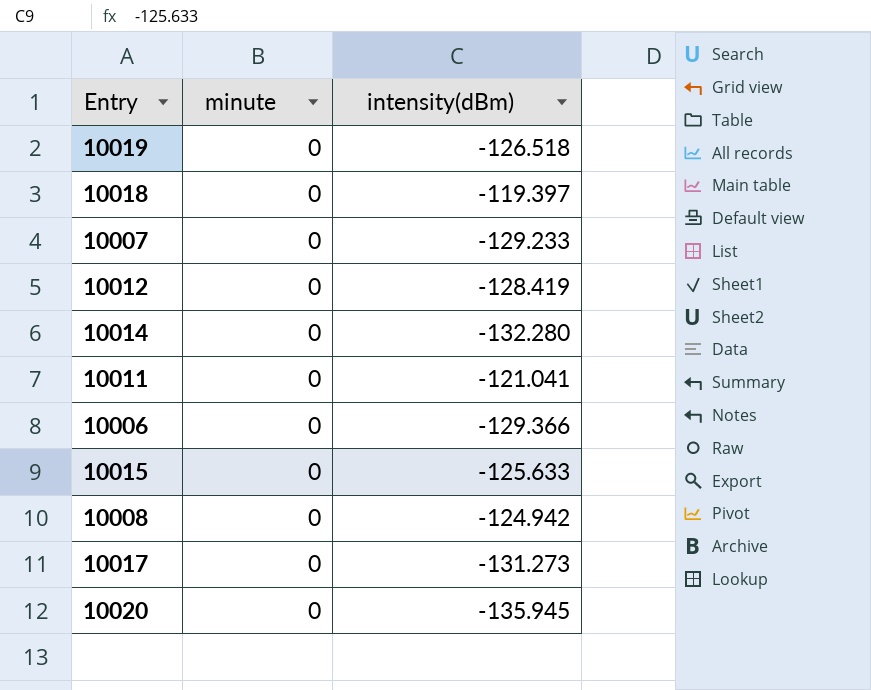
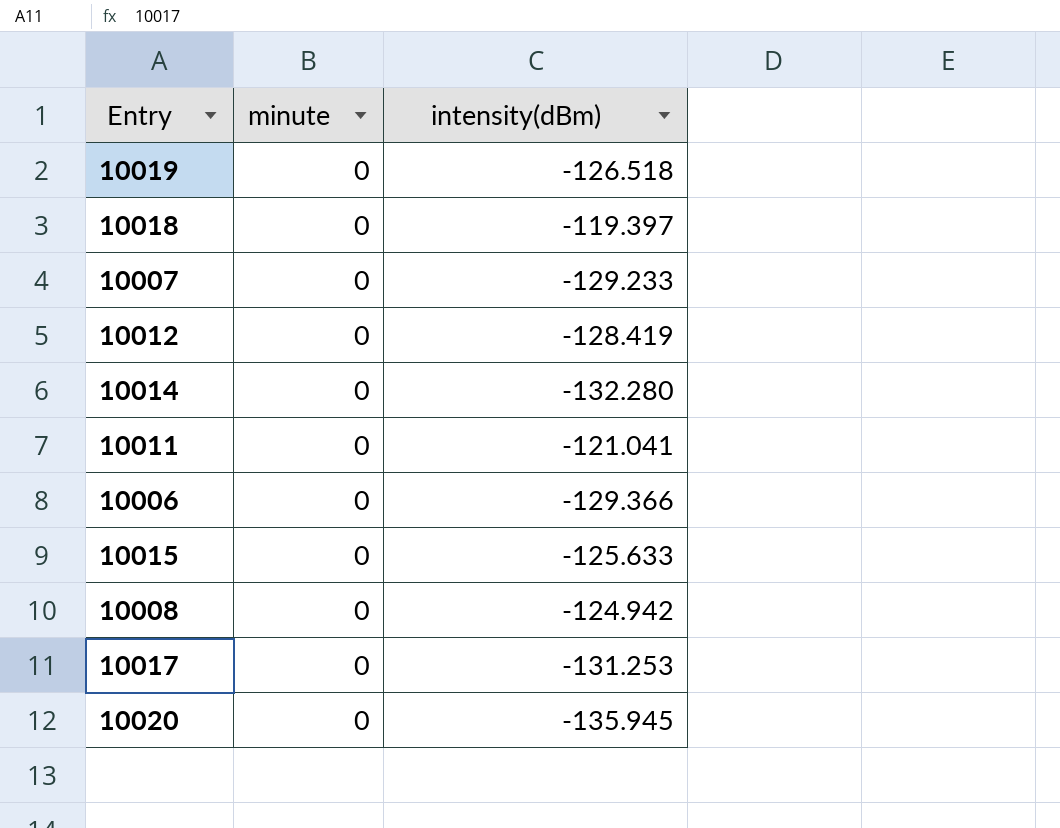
10017 | intensity(dBm): -131.273 -> -131.253

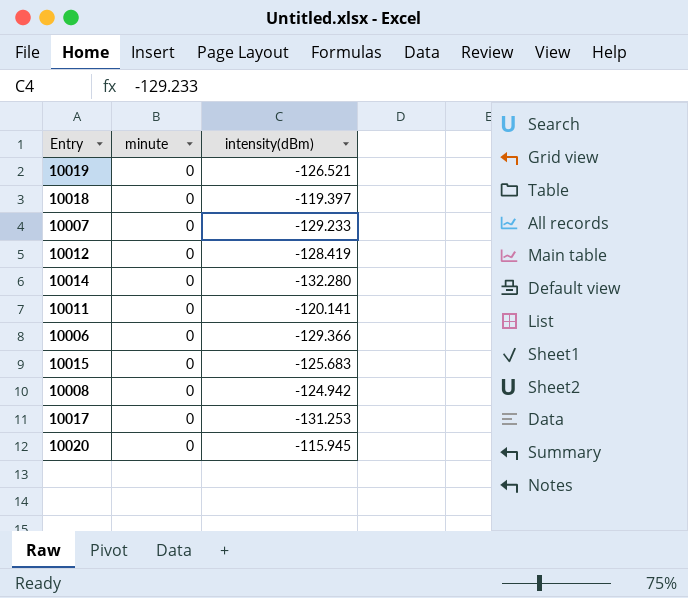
10019 | intensity(dBm): -126.518 -> -126.521
10011 | intensity(dBm): -121.041 -> -120.141
10015 | intensity(dBm): -125.633 -> -125.683
10020 | intensity(dBm): -135.945 -> -115.945

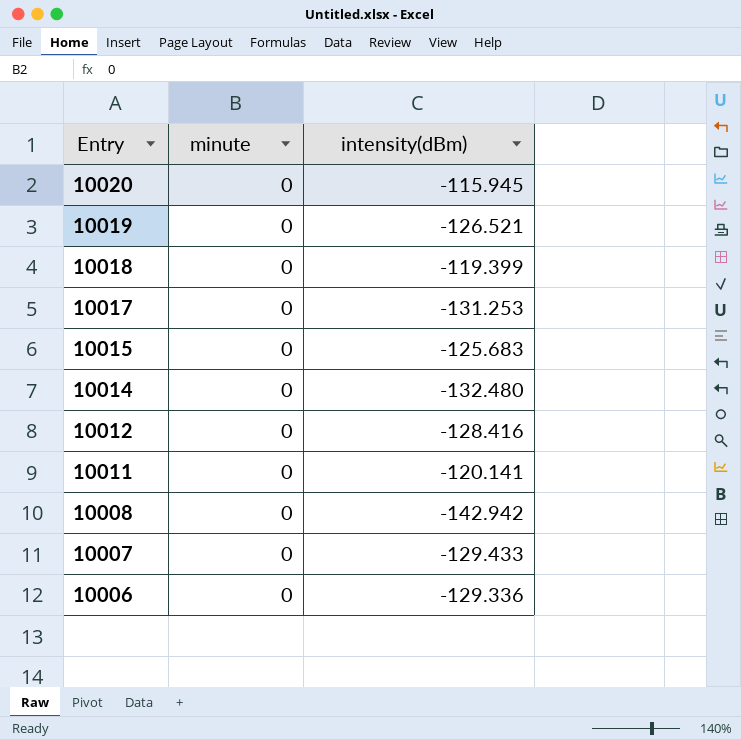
row order: none -> Entry descending
10018 | intensity(dBm): -119.397 -> -119.399
10014 | intensity(dBm): -132.280 -> -132.480
10012 | intensity(dBm): -128.419 -> -128.416
10008 | intensity(dBm): -124.942 -> -142.942
10007 | intensity(dBm): -129.233 -> -129.433
10006 | intensity(dBm): -129.366 -> -129.336

